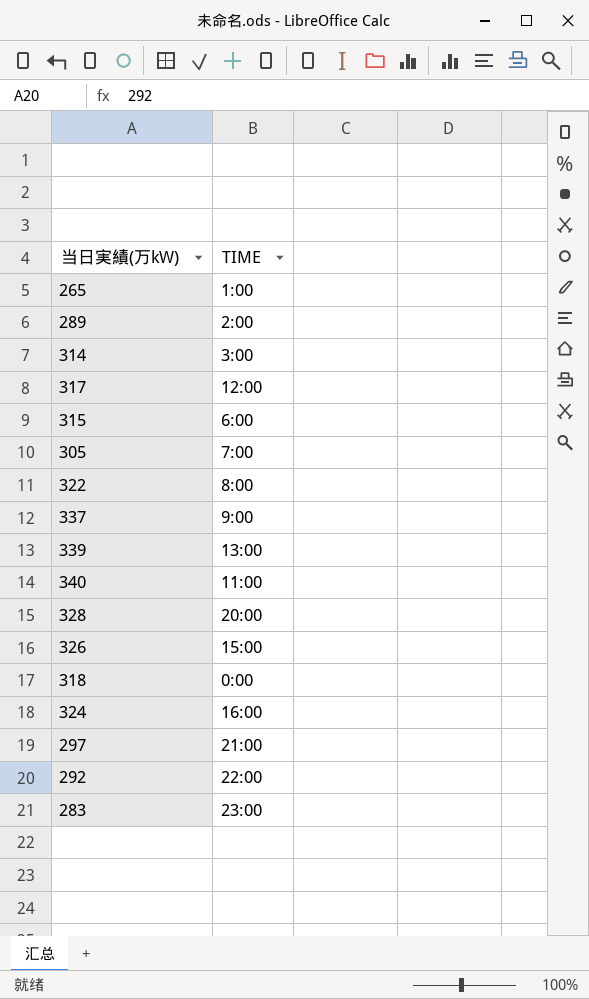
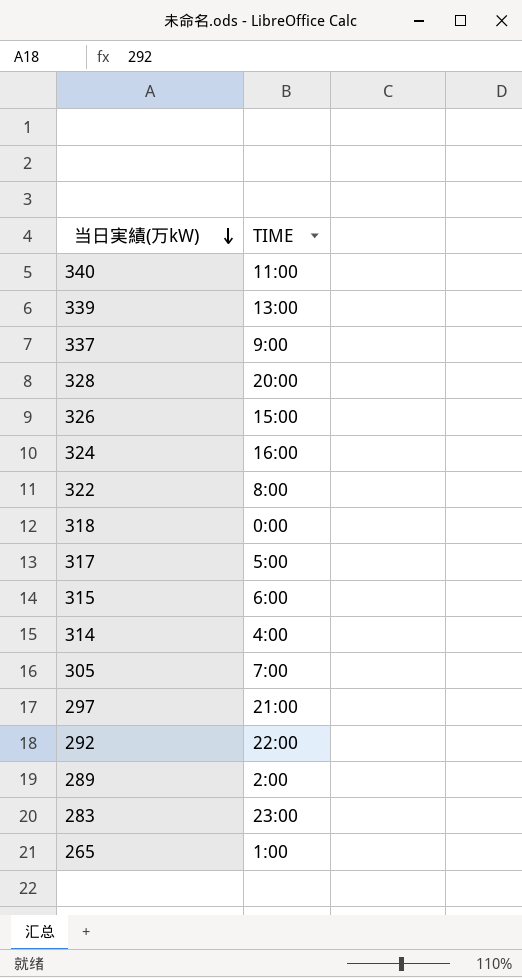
row order: none -> 当日実績(万kW) descending
317 | TIME: 12:00 -> 5:00
314 | TIME: 3:00 -> 4:00

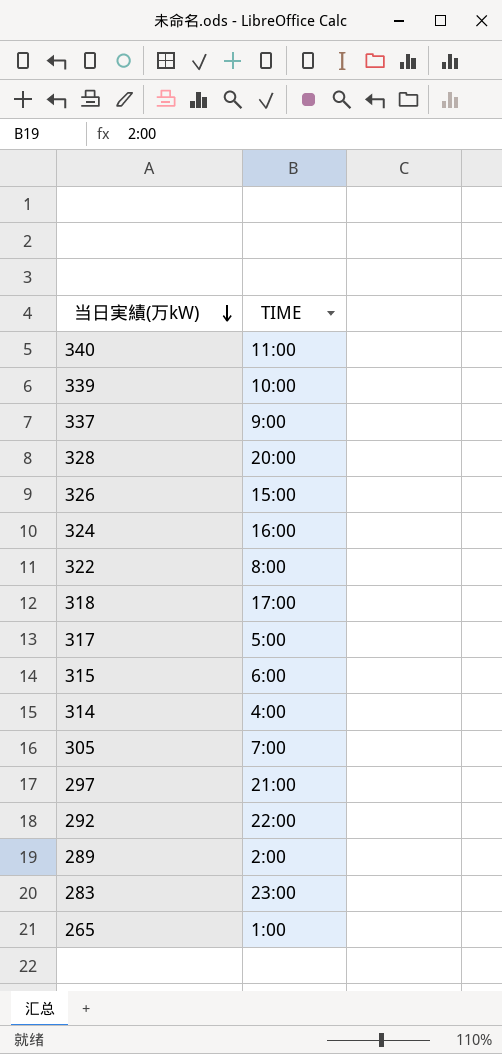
339 | TIME: 13:00 -> 10:00
318 | TIME: 0:00 -> 17:00

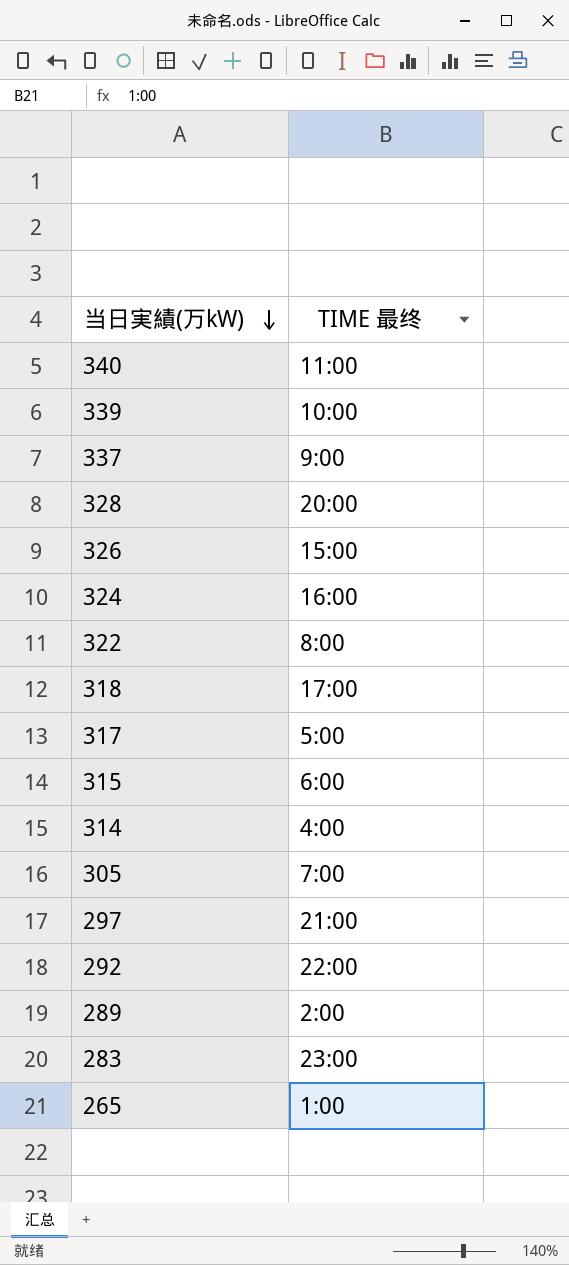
column name: TIME -> TIME 最终

